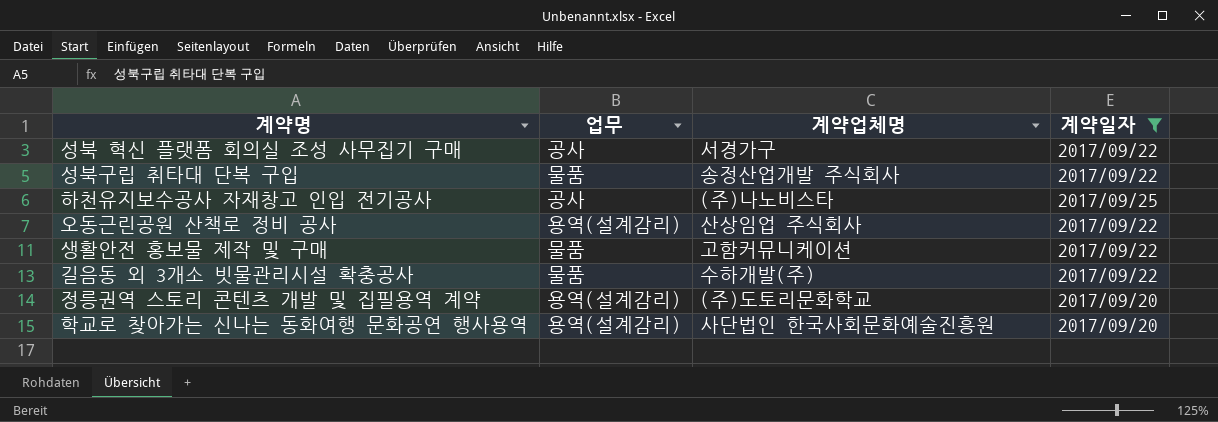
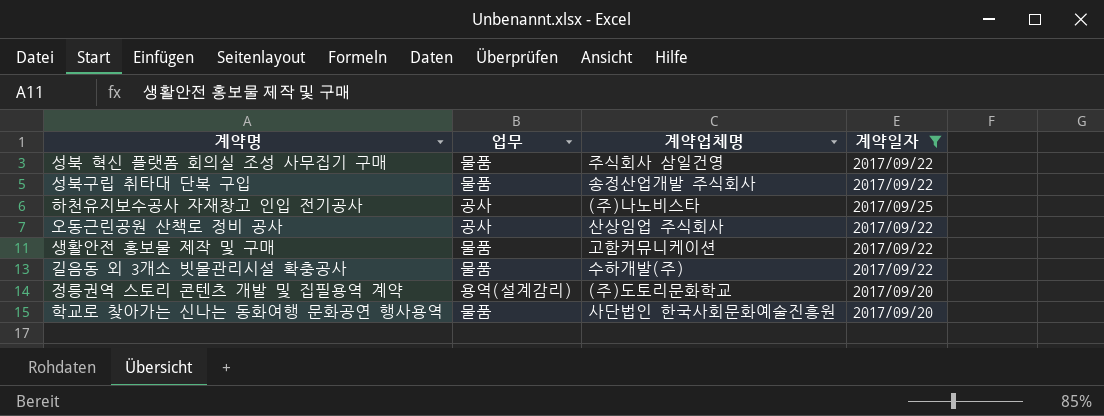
성북 혁신 플랫폼 회의실 조성 사무집기 구매 | 업무: 공사 -> 물품
성북 혁신 플랫폼 회의실 조성 사무집기 구매 | 계약업체명: 서경가구 -> 주식회사 삼일건영
오동근린공원 산책로 정비 공사 | 업무: 용역(설계감리) -> 공사
학교로 찾아가는 신나는 동화여행 문화공연 행사용역 | 업무: 용역(설계감리) -> 물품

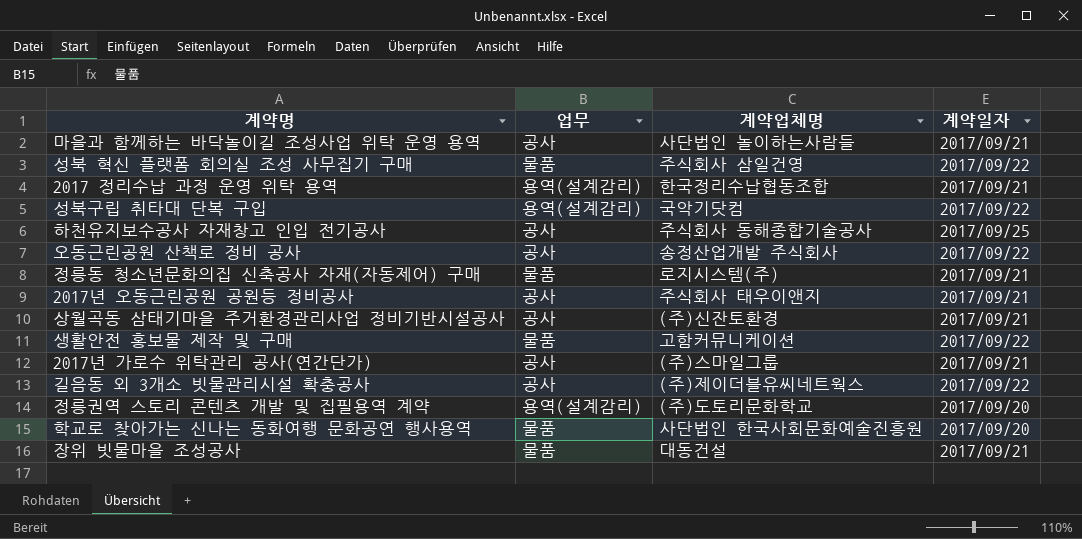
filter: 계약일자 != 2017/09/21 -> none
성북구립 취타대 단복 구입 | 업무: 물품 -> 용역(설계감리)
성북구립 취타대 단복 구입 | 계약업체명: 송정산업개발 주식회사 -> 국악기닷컴
하천유지보수공사 자재창고 인입 전기공사 | 계약업체명: (주)나노비스타 -> 주식회사 동해종합기술공사
오동근린공원 산책로 정비 공사 | 계약업체명: 산상임업 주식회사 -> 송정산업개발 주식회사
길음동 외 3개소 빗물관리시설 확충공사 | 업무: 물품 -> 공사
길음동 외 3개소 빗물관리시설 확충공사 | 계약업체명: 수하개발(주) -> (주)제이더블유씨네트웍스

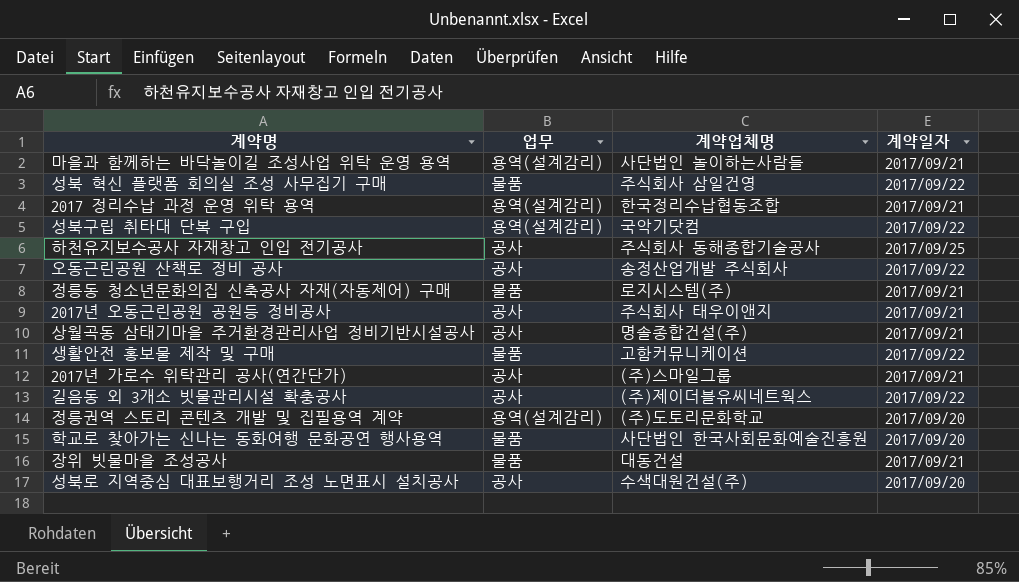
마을과 함께하는 바닥놀이길 조성사업 위탁 운영 용역 | 업무: 공사 -> 용역(설계감리)
상월곡동 삼태기마을 주거환경관리사업 정비기반시설공사 | 계약업체명: (주)신잔토환경 -> 명솔종합건설(주)
row 성북로 지역중심 대표보행거리 조성 노면표시 설치공사: none -> 공사 | 수색대원건설(주) | 2017/09/20

